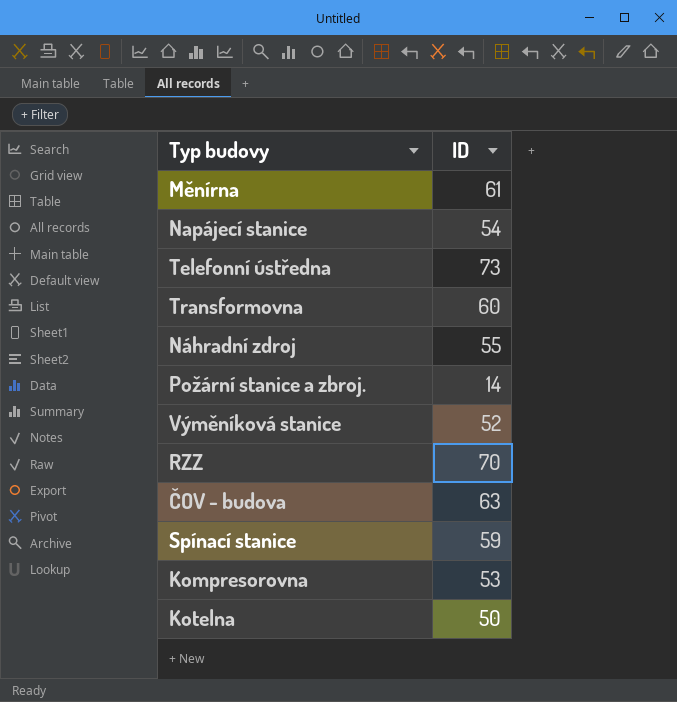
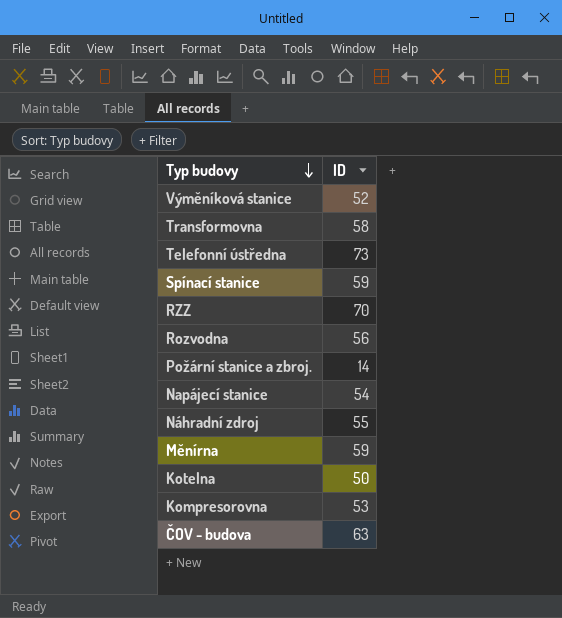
row order: none -> Typ budovy descending
Transformovna | ID: 60 -> 58
row Rozvodna: none -> 56
Měnírna | ID: 61 -> 59

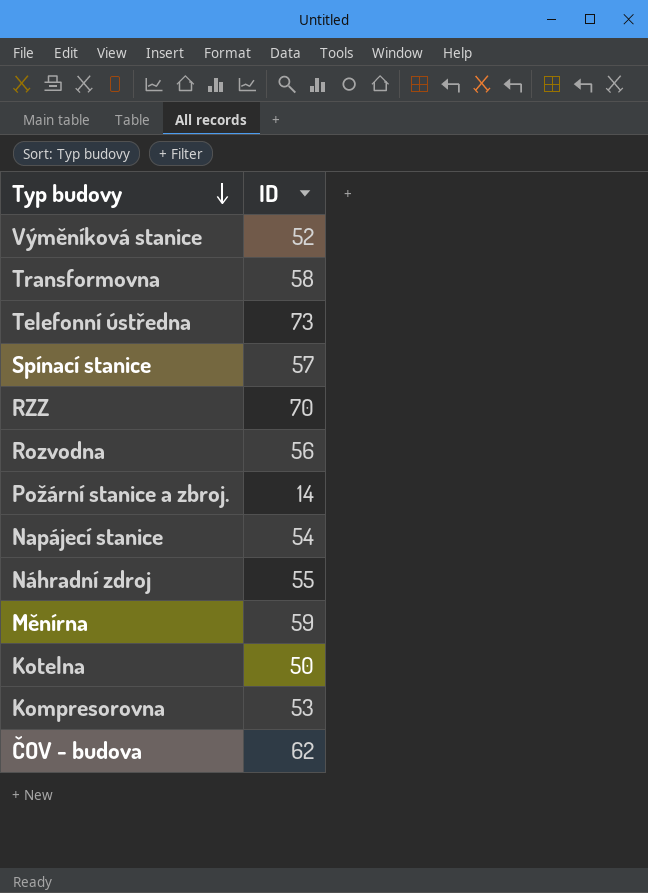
Spínací stanice | ID: 59 -> 57
ČOV - budova | ID: 63 -> 62

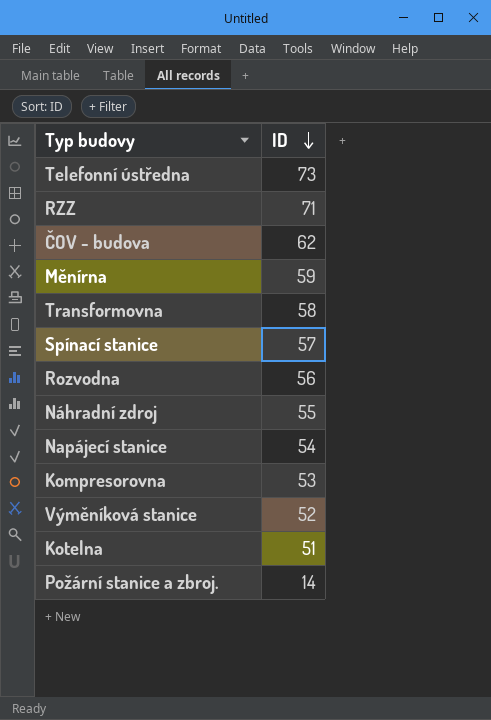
row order: Typ budovy descending -> ID descending
RZZ | ID: 70 -> 71
Kotelna | ID: 50 -> 51

